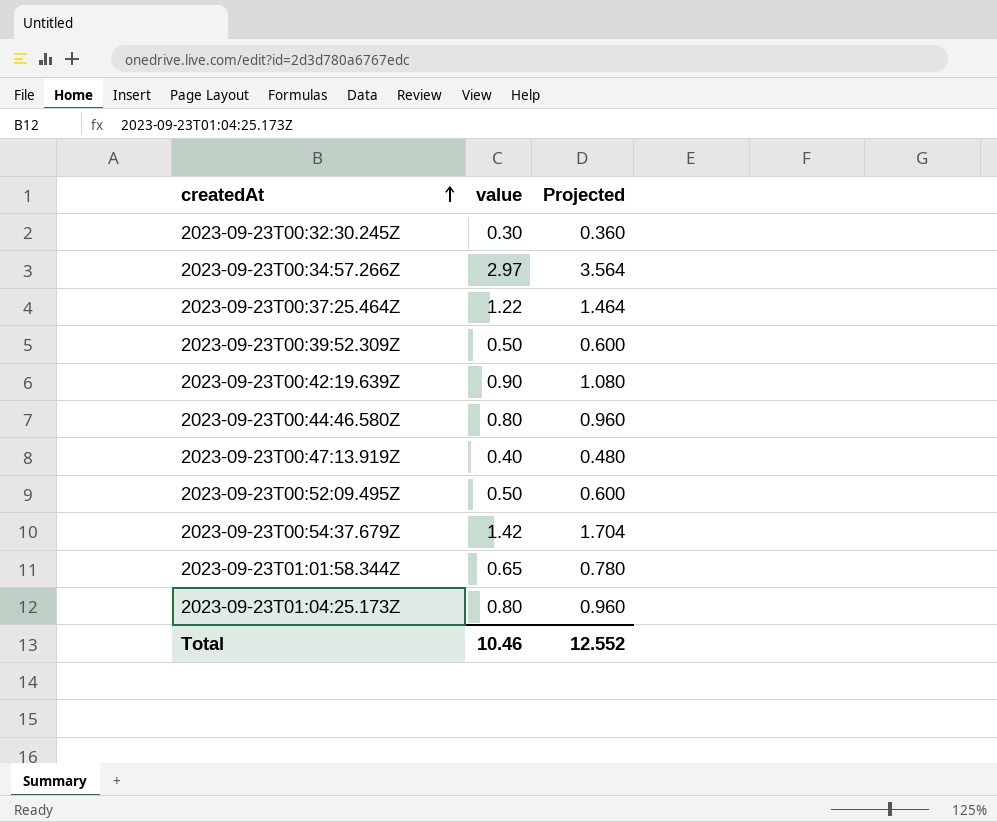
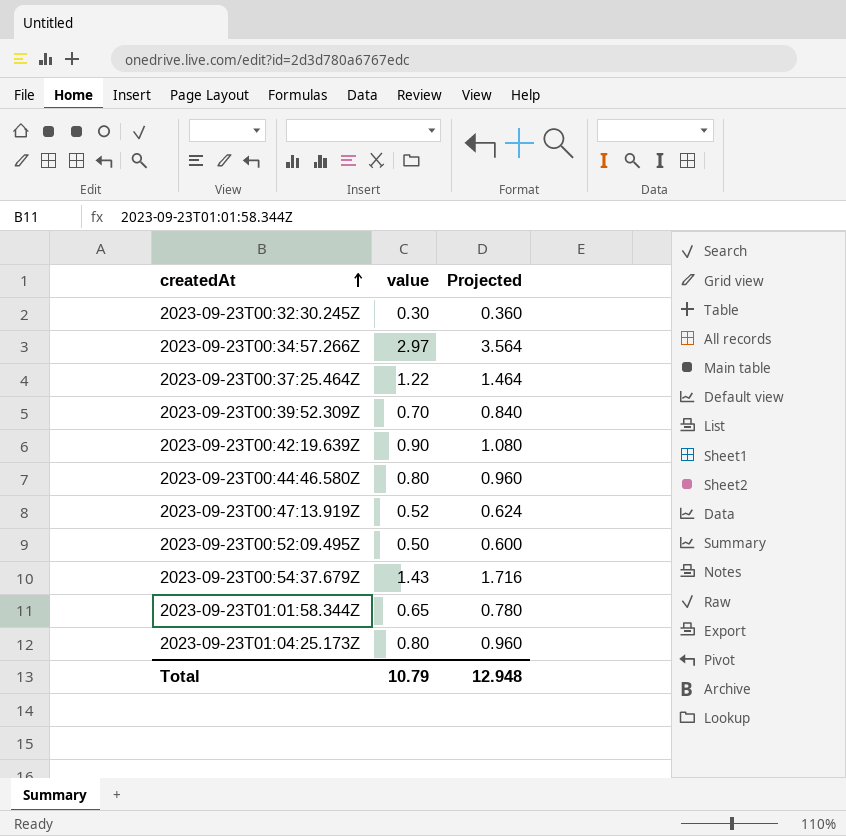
2023-09-23T00:39:52.309Z | value: 0.50 -> 0.70
2023-09-23T00:39:52.309Z | Projected: 0.600 -> 0.840
2023-09-23T00:47:13.919Z | value: 0.40 -> 0.52
2023-09-23T00:47:13.919Z | Projected: 0.480 -> 0.624
2023-09-23T00:54:37.679Z | value: 1.42 -> 1.43
2023-09-23T00:54:37.679Z | Projected: 1.704 -> 1.716
Total | value: 10.46 -> 10.79
Total | Projected: 12.552 -> 12.948

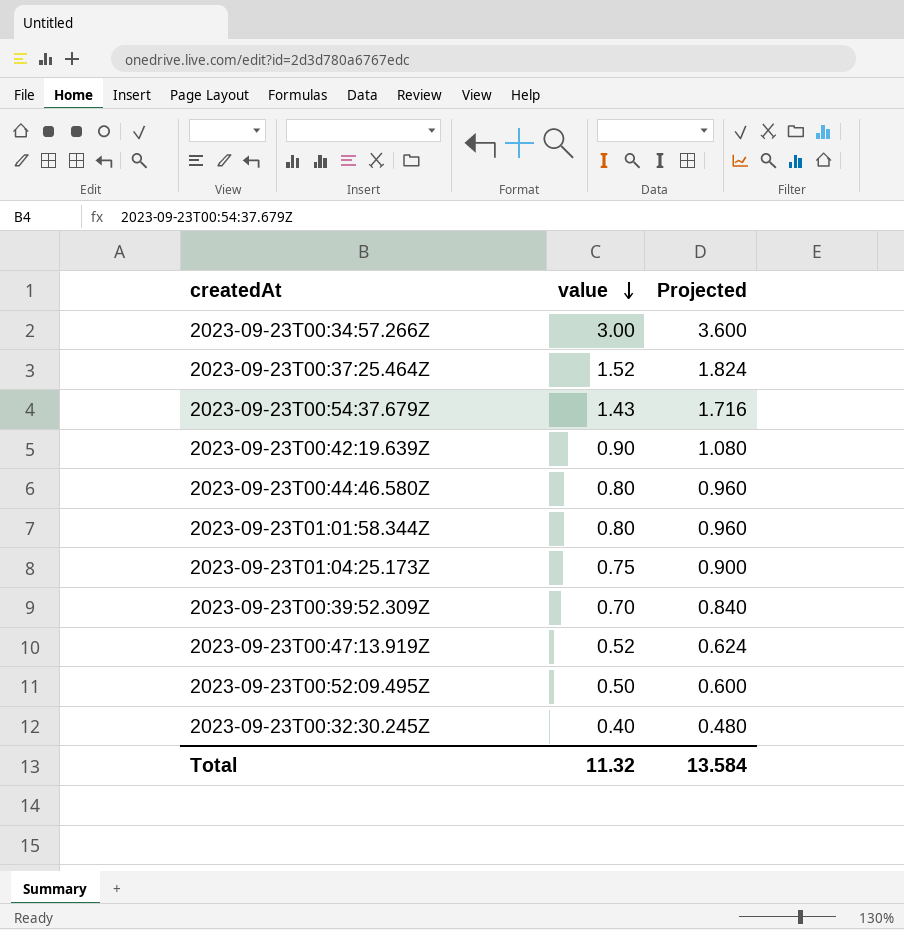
row order: createdAt ascending -> value descending
2023-09-23T00:34:57.266Z | value: 2.97 -> 3.00
2023-09-23T00:34:57.266Z | Projected: 3.564 -> 3.600
2023-09-23T00:37:25.464Z | value: 1.22 -> 1.52
2023-09-23T00:37:25.464Z | Projected: 1.464 -> 1.824
2023-09-23T01:01:58.344Z | value: 0.65 -> 0.80
2023-09-23T01:01:58.344Z | Projected: 0.780 -> 0.960
2023-09-23T01:04:25.173Z | value: 0.80 -> 0.75
2023-09-23T01:04:25.173Z | Projected: 0.960 -> 0.900
2023-09-23T00:32:30.245Z | value: 0.30 -> 0.40
2023-09-23T00:32:30.245Z | Projected: 0.360 -> 0.480
Total | value: 10.79 -> 11.32
Total | Projected: 12.948 -> 13.584

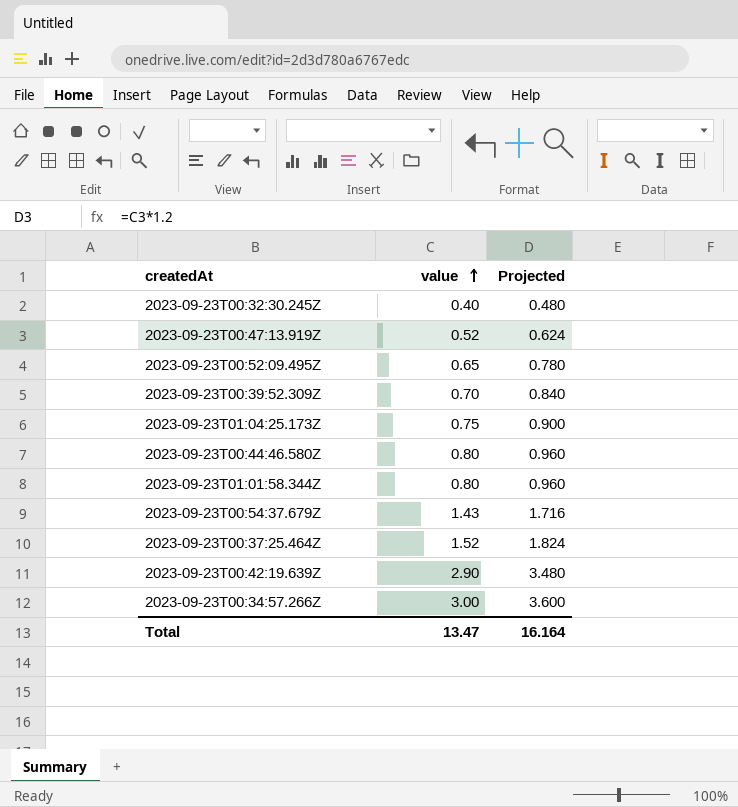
row order: value descending -> value ascending
2023-09-23T00:52:09.495Z | value: 0.50 -> 0.65
2023-09-23T00:52:09.495Z | Projected: 0.600 -> 0.780
2023-09-23T00:42:19.639Z | value: 0.90 -> 2.90
2023-09-23T00:42:19.639Z | Projected: 1.080 -> 3.480
Total | value: 11.32 -> 13.47
Total | Projected: 13.584 -> 16.164

